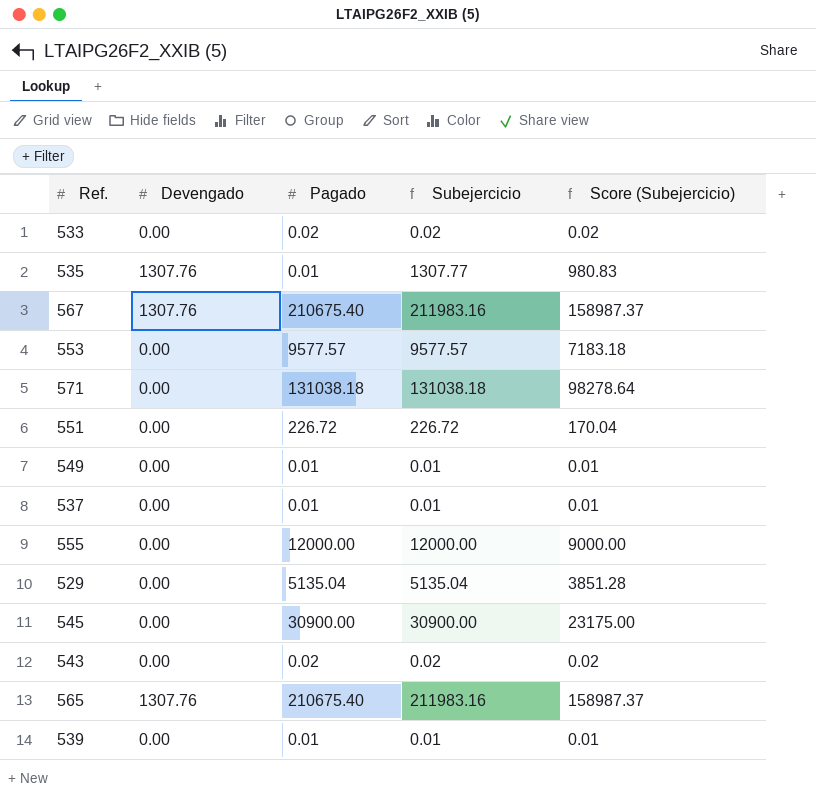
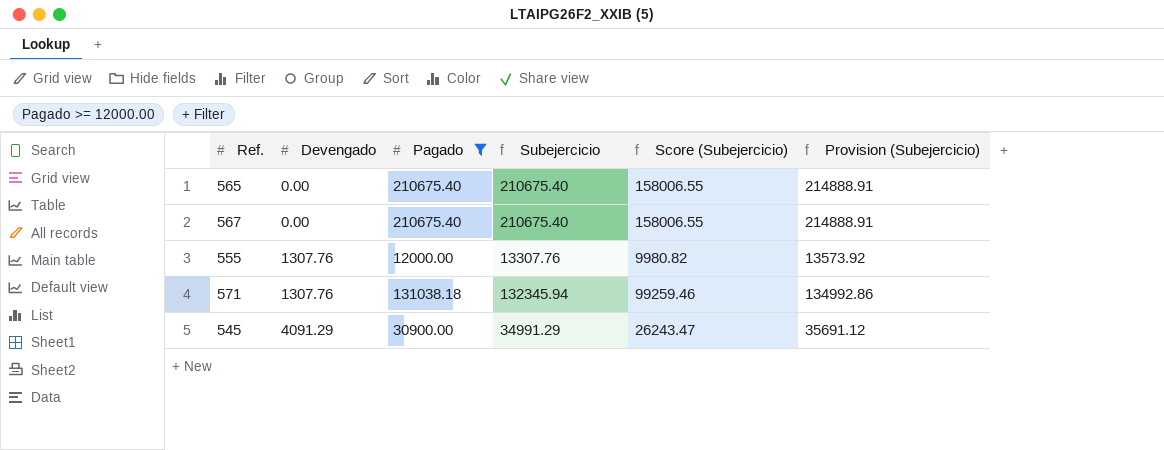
filter: none -> Pagado >= 12000.00
row order: none -> Devengado ascending
column Provision (Subejercicio) | formula: none -> [Subejercicio] * 1.02
565 | Devengado: 1307.76 -> 0.00
565 | Subejercicio: 211983.16 -> 210675.40
565 | Score (Subejercicio): 158987.37 -> 158006.55
567 | Devengado: 1307.76 -> 0.00
567 | Subejercicio: 211983.16 -> 210675.40
567 | Score (Subejercicio): 158987.37 -> 158006.55
555 | Devengado: 0.00 -> 1307.76
555 | Subejercicio: 12000.00 -> 13307.76
555 | Score (Subejercicio): 9000.00 -> 9980.82
571 | Devengado: 0.00 -> 1307.76
571 | Subejercicio: 131038.18 -> 132345.94
571 | Score (Subejercicio): 98278.64 -> 99259.46
545 | Devengado: 0.00 -> 4091.29
545 | Subejercicio: 30900.00 -> 34991.29
545 | Score (Subejercicio): 23175.00 -> 26243.47

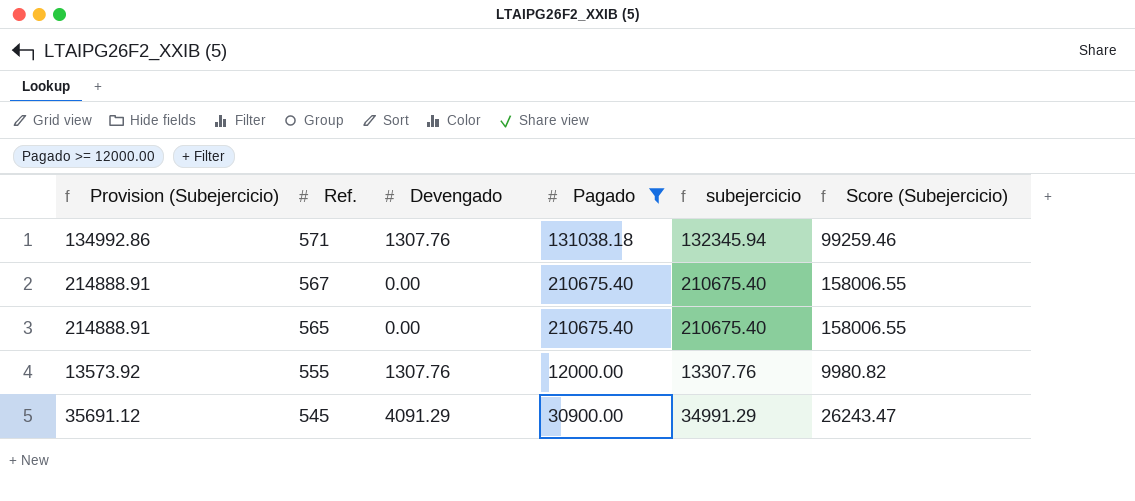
row order: Devengado ascending -> Ref. descending
column Provision (Subejercicio) | position: 6 -> 1
column name: Subejercicio -> subejercicio

